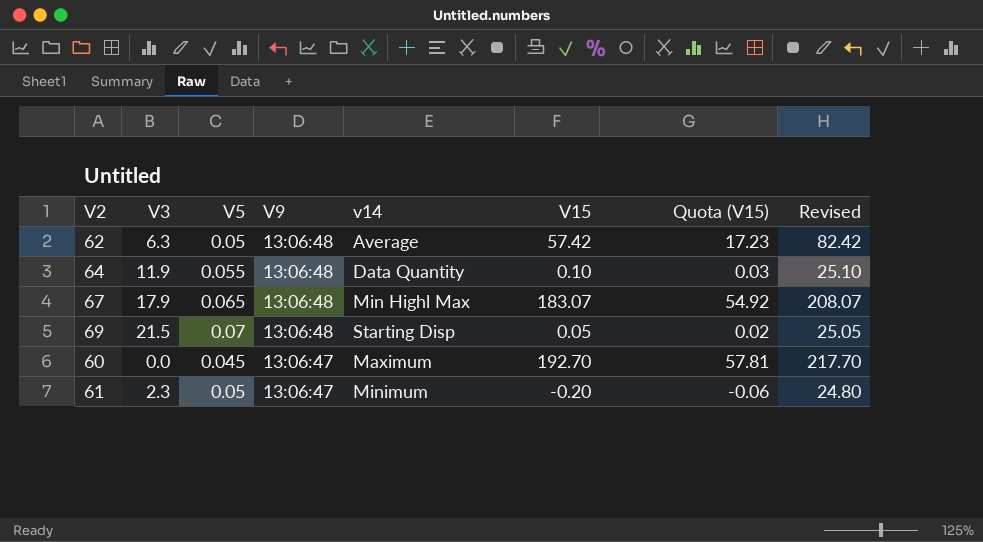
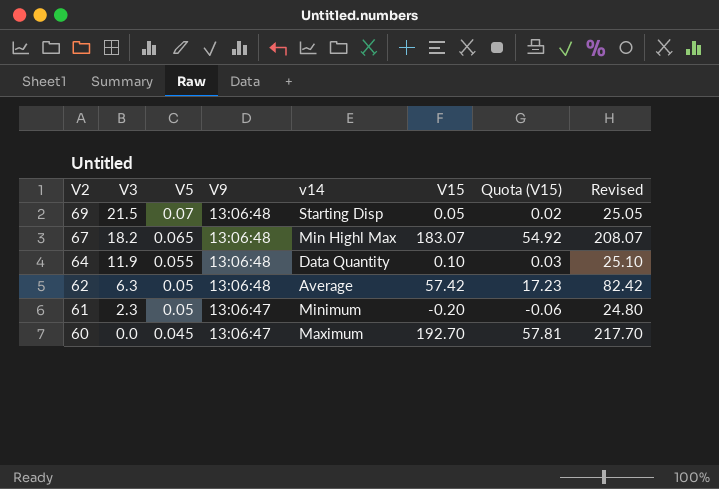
row order: V9 descending -> V2 descending
67 | V3: 17.9 -> 18.2

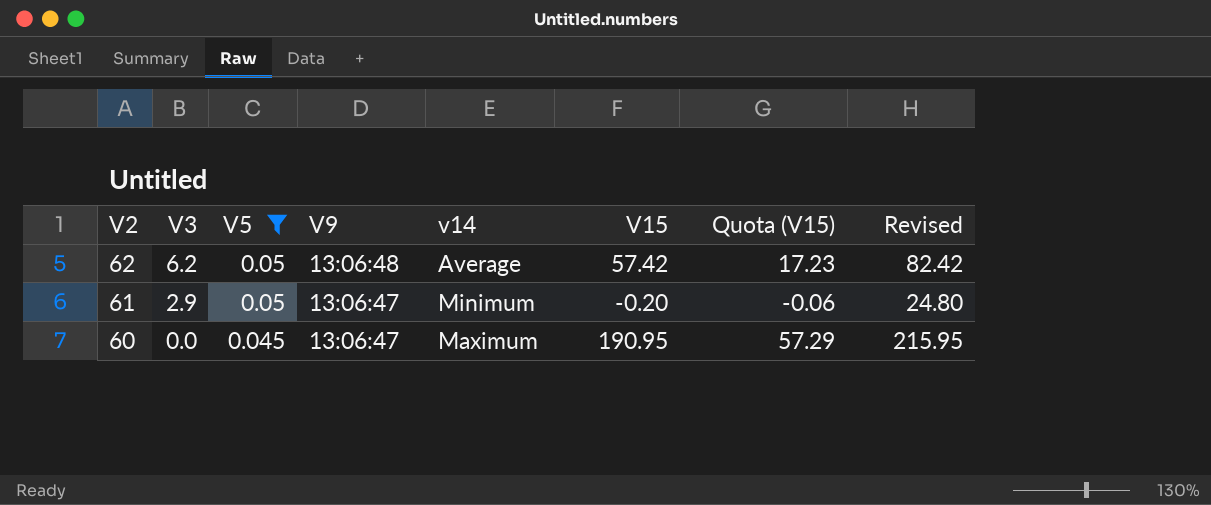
filter: none -> V5 <= 0.05
62 | V3: 6.3 -> 6.2
61 | V3: 2.3 -> 2.9
60 | V15: 192.70 -> 190.95
60 | Quota (V15): 57.81 -> 57.29
60 | Revised: 217.70 -> 215.95

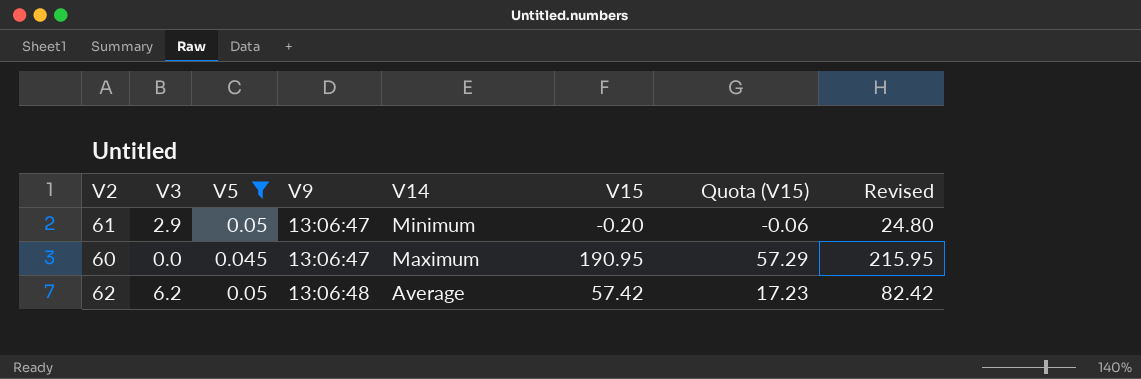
row order: V2 descending -> V9 ascending
column name: v14 -> V14

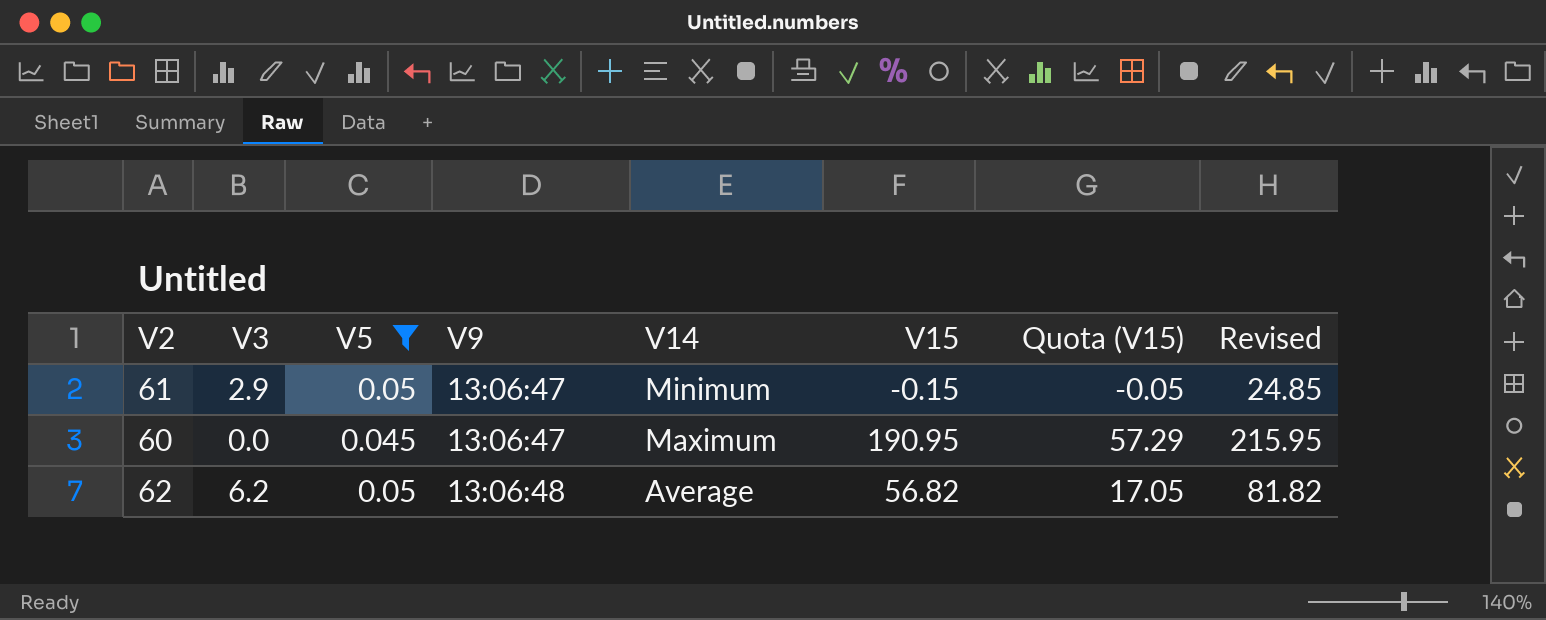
61 | V15: -0.20 -> -0.15
61 | Quota (V15): -0.06 -> -0.05
61 | Revised: 24.80 -> 24.85
62 | V15: 57.42 -> 56.82
62 | Quota (V15): 17.23 -> 17.05
62 | Revised: 82.42 -> 81.82

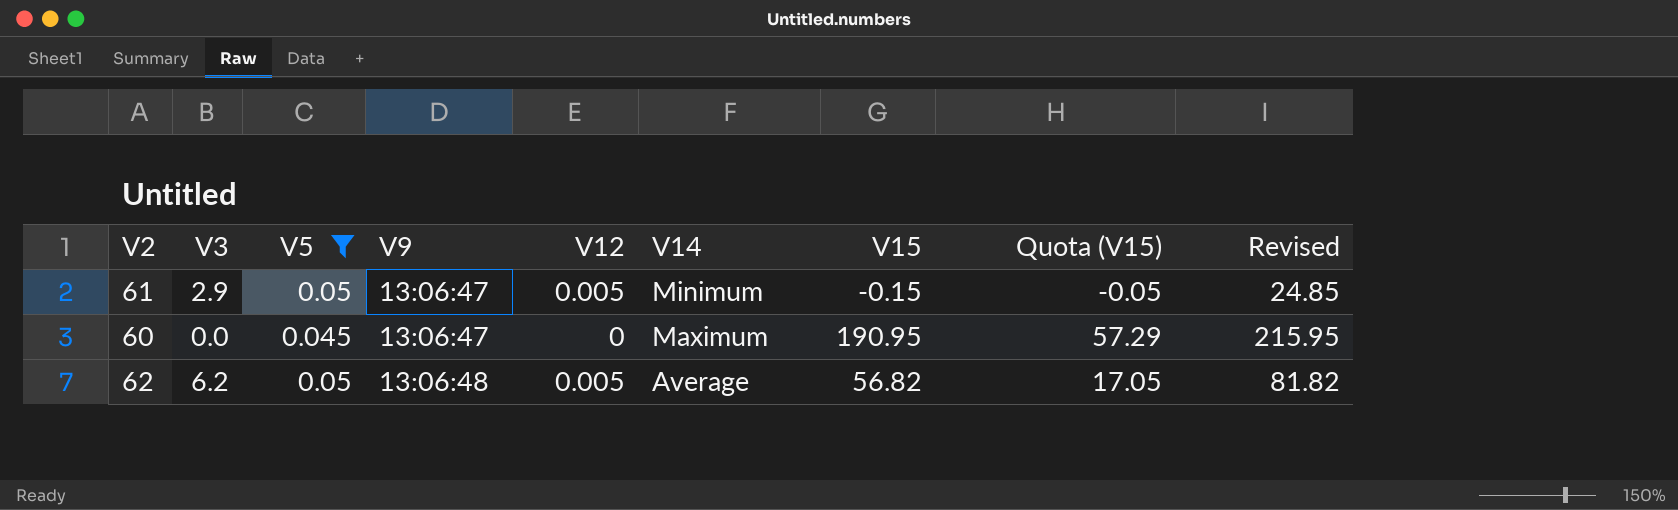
column V12 | position: none -> 5

